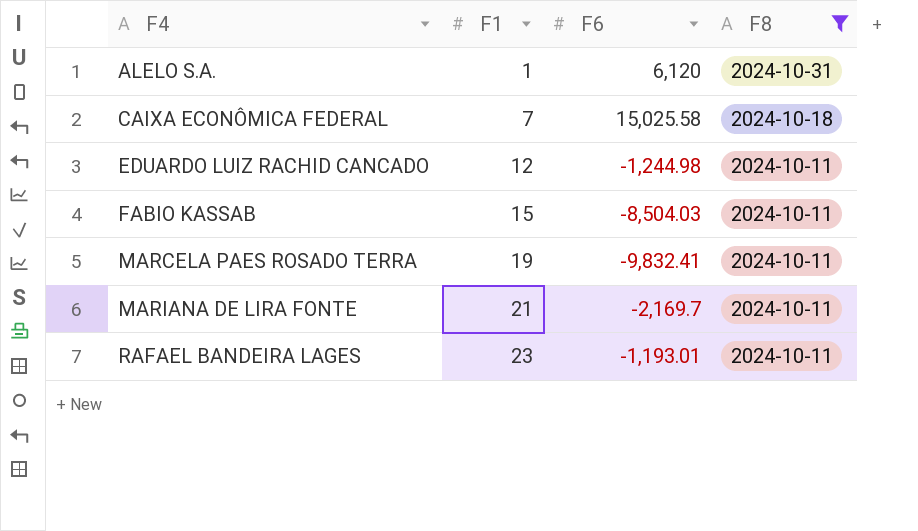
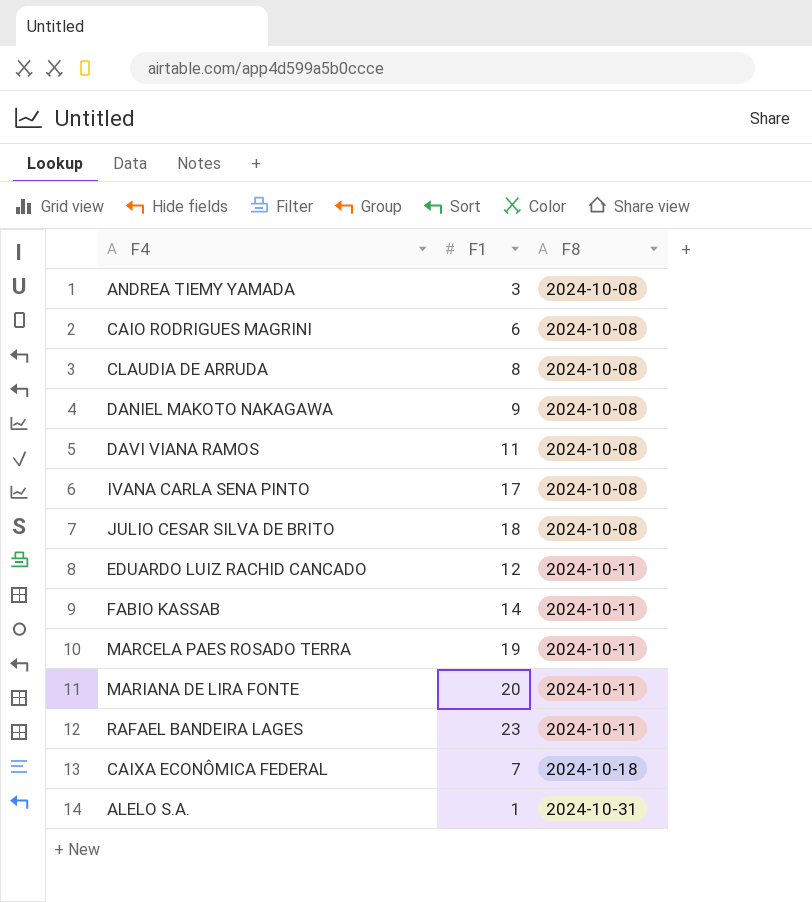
filter: F8 != 2024-10-08 -> none
row order: F4 ascending -> F8 ascending
column F6 | position: 3 -> none
FABIO KASSAB | F1: 15 -> 14
MARIANA DE LIRA FONTE | F1: 21 -> 20

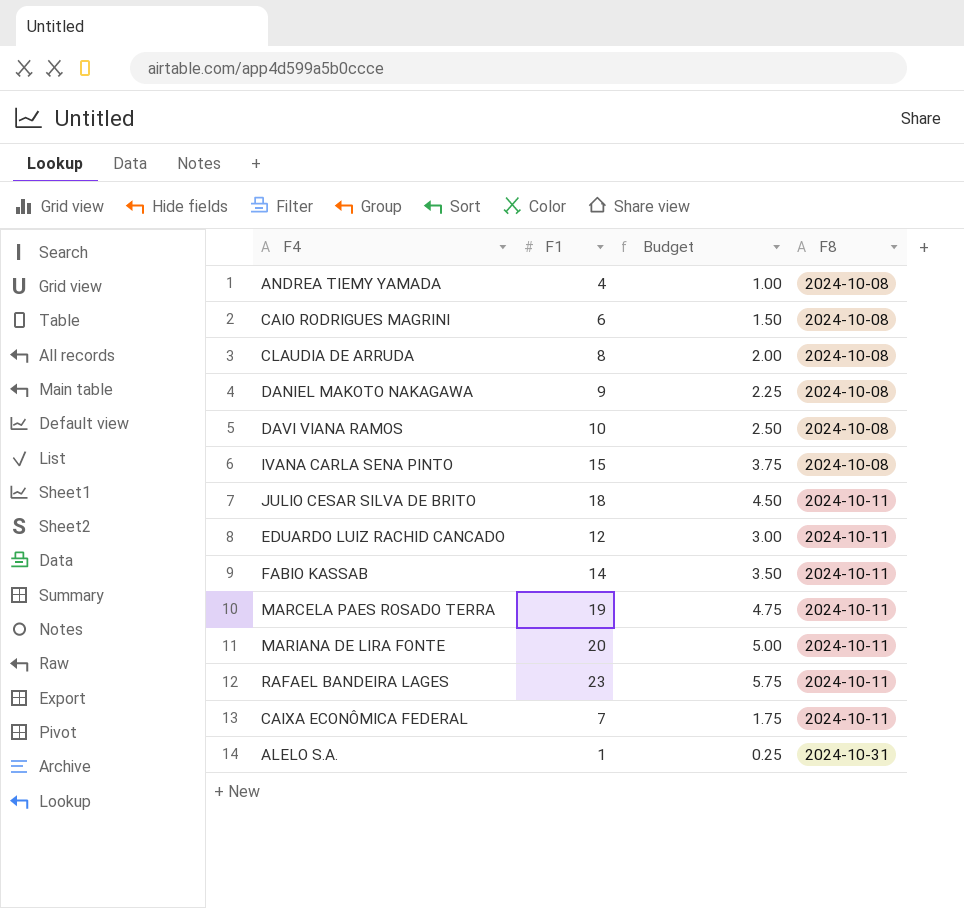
column Budget | formula: none -> [F1] * 0.25
ANDREA TIEMY YAMADA | F1: 3 -> 4
DAVI VIANA RAMOS | F1: 11 -> 10
IVANA CARLA SENA PINTO | F1: 17 -> 15
JULIO CESAR SILVA DE BRITO | F8: 2024-10-08 -> 2024-10-11
CAIXA ECONÔMICA FEDERAL | F8: 2024-10-18 -> 2024-10-11

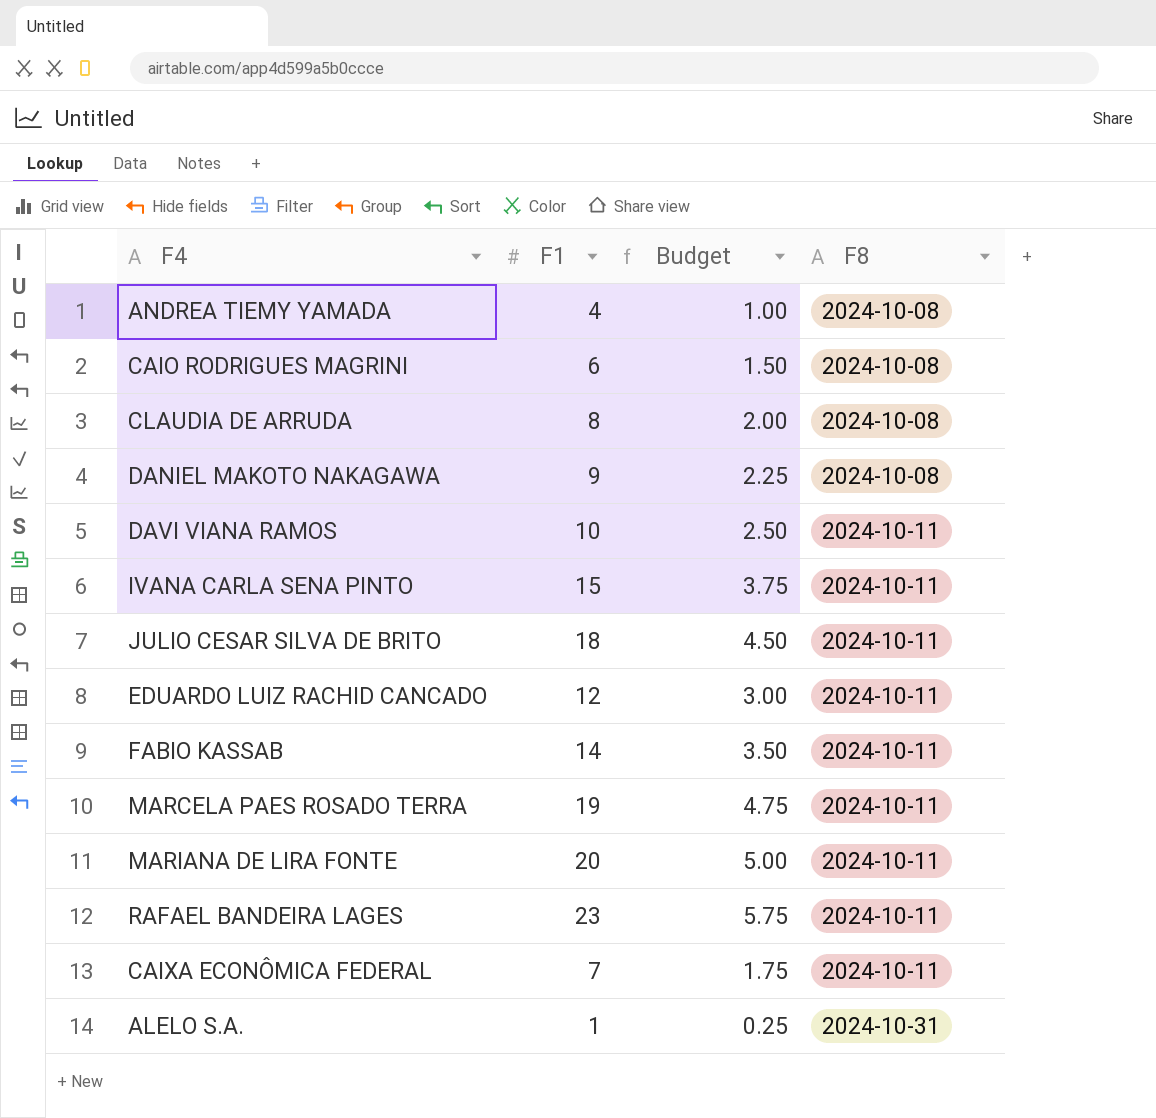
DAVI VIANA RAMOS | F8: 2024-10-08 -> 2024-10-11
IVANA CARLA SENA PINTO | F8: 2024-10-08 -> 2024-10-11

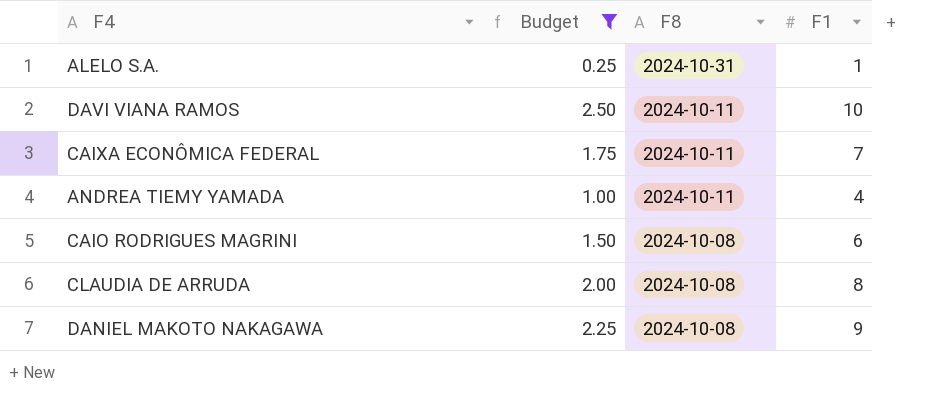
filter: none -> Budget <= 2.50
row order: F8 ascending -> F8 descending
column F1 | position: 2 -> 4
ANDREA TIEMY YAMADA | F8: 2024-10-08 -> 2024-10-11

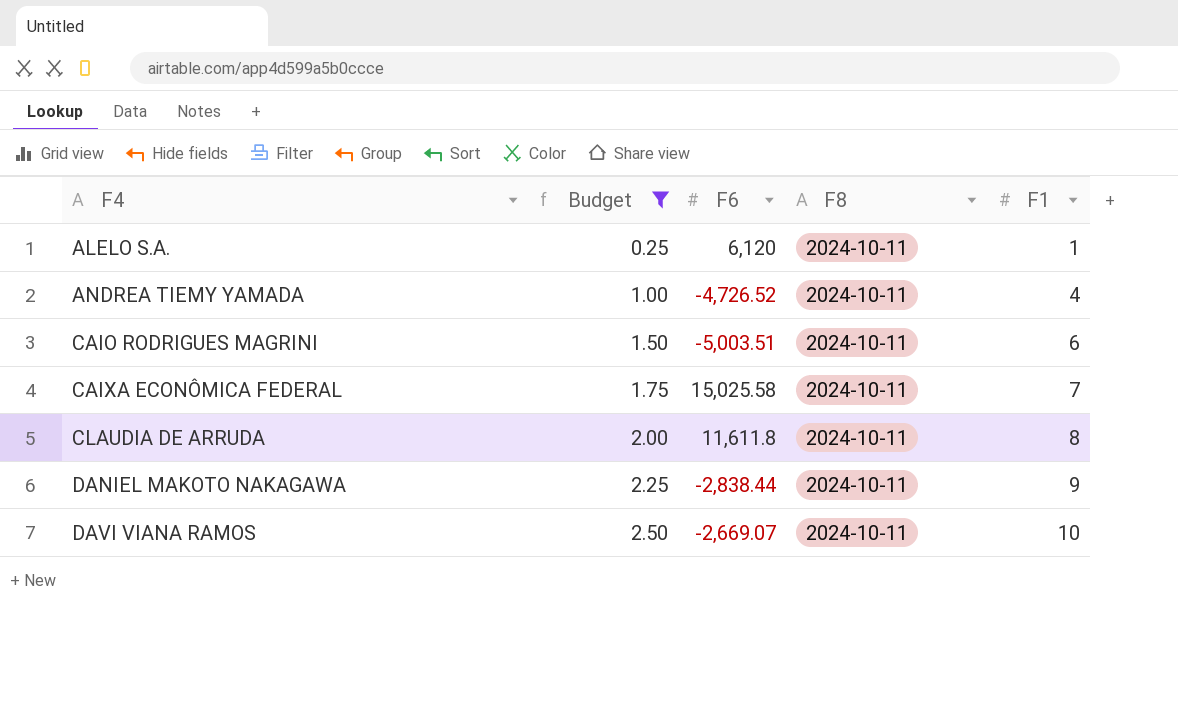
row order: F8 descending -> F4 ascending
column F6 | position: none -> 3
ALELO S.A. | F8: 2024-10-31 -> 2024-10-11
CAIO RODRIGUES MAGRINI | F8: 2024-10-08 -> 2024-10-11
CLAUDIA DE ARRUDA | F8: 2024-10-08 -> 2024-10-11
DANIEL MAKOTO NAKAGAWA | F8: 2024-10-08 -> 2024-10-11

